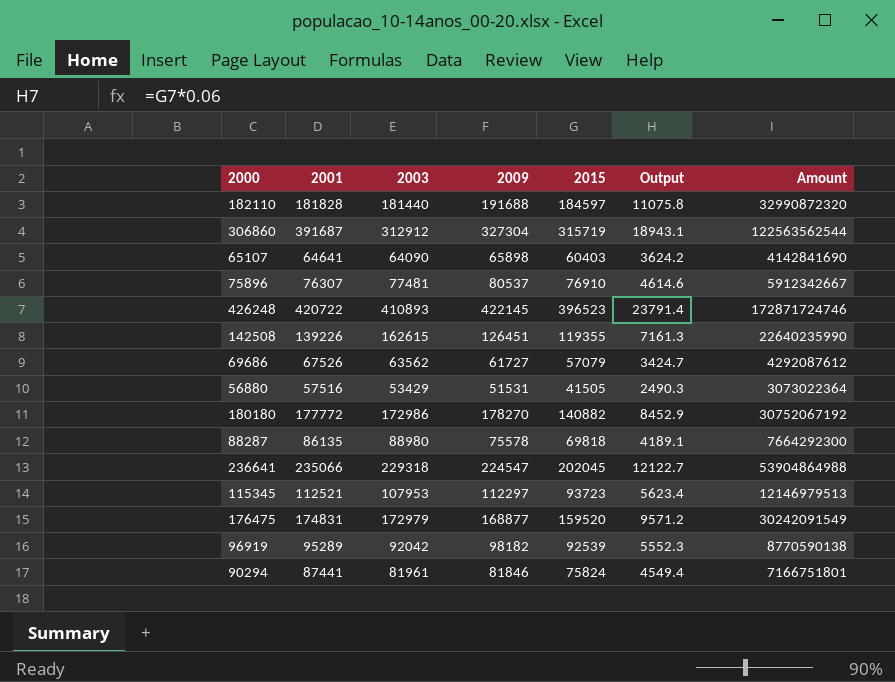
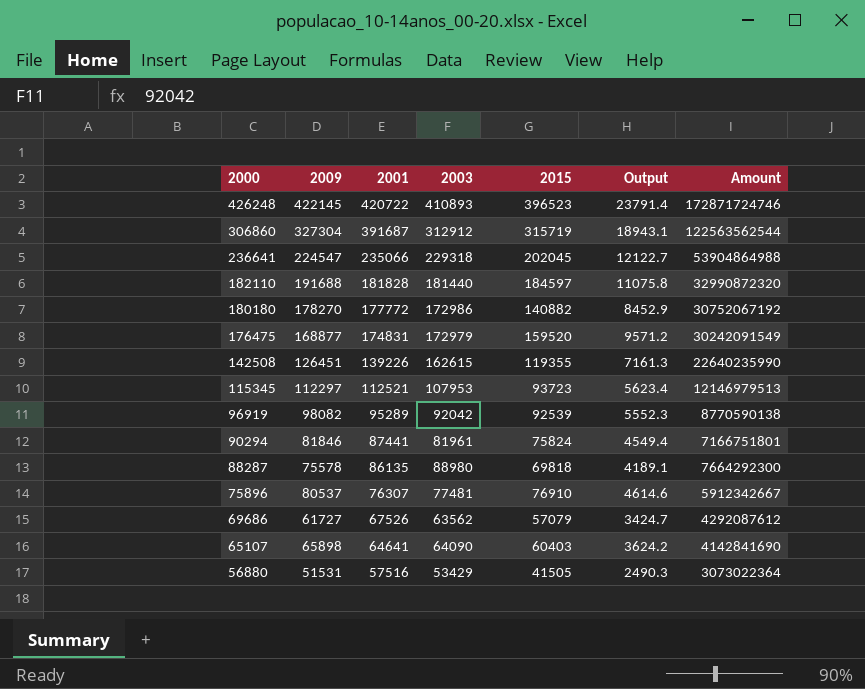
row order: none -> 2000 descending
column 2009 | position: 4 -> 2
96919 | 2009: 98182 -> 98082

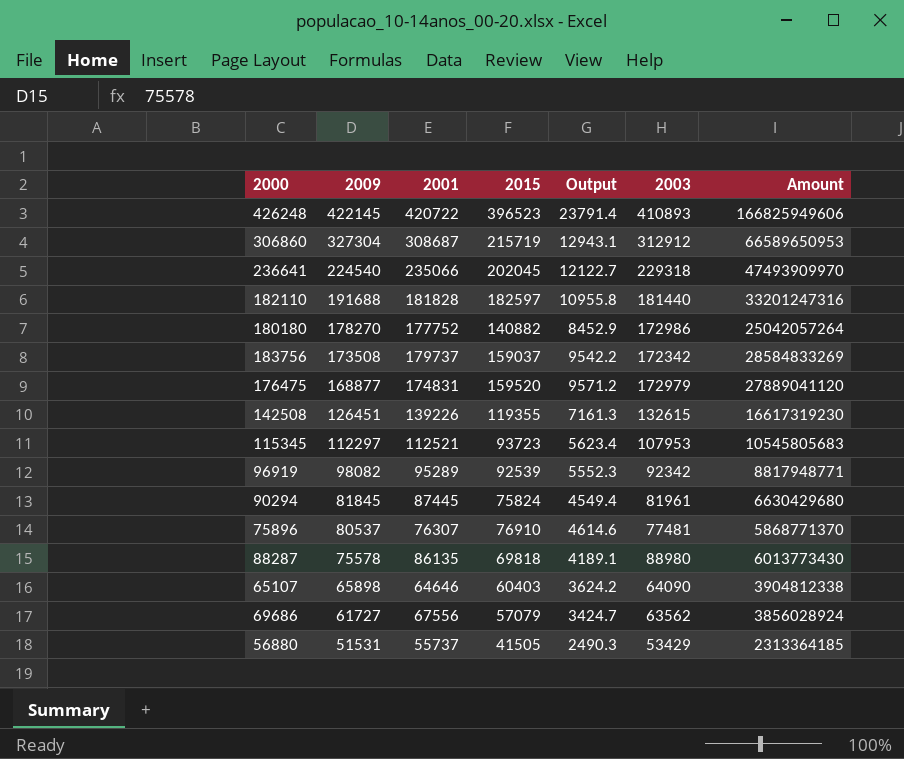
row order: 2000 descending -> 2009 descending
column 2003 | position: 4 -> 6
column Amount | formula: [2001] * [2003] -> [2001] * [2015]
306860 | 2001: 391687 -> 308687
306860 | 2015: 315719 -> 215719
306860 | Output: 18943.1 -> 12943.1
236641 | 2009: 224547 -> 224540
182110 | 2015: 184597 -> 182597
182110 | Output: 11075.8 -> 10955.8
180180 | 2001: 177772 -> 177752
row 183756: none -> 173508 | 179737 | 159037 | 9542.2 | 172342 | 28584833269
142508 | 2003: 162615 -> 132615
96919 | 2003: 92042 -> 92342
90294 | 2009: 81846 -> 81845
90294 | 2001: 87441 -> 87445
65107 | 2001: 64641 -> 64646
69686 | 2001: 67526 -> 67556
56880 | 2001: 57516 -> 55737

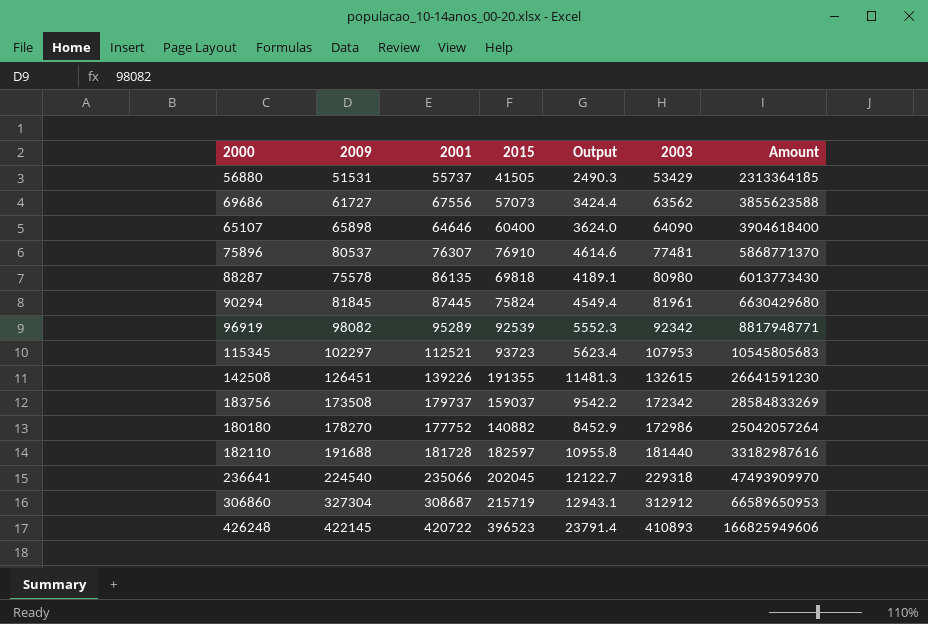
row order: 2009 descending -> 2003 ascending
row 176475: 168877 | 174831 | 159520 | 9571.2 | 172979 | 27889041120 -> none
69686 | 2015: 57079 -> 57073
69686 | Output: 3424.7 -> 3424.4
69686 | Amount: 3856028924 -> 3855623588
65107 | 2015: 60403 -> 60400
65107 | Output: 3624.2 -> 3624.0
65107 | Amount: 3904812338 -> 3904618400
88287 | 2003: 88980 -> 80980
115345 | 2009: 112297 -> 102297
142508 | 2015: 119355 -> 191355
142508 | Output: 7161.3 -> 11481.3
142508 | Amount: 16617319230 -> 26641591230
182110 | 2001: 181828 -> 181728
182110 | Amount: 33201247316 -> 33182987616

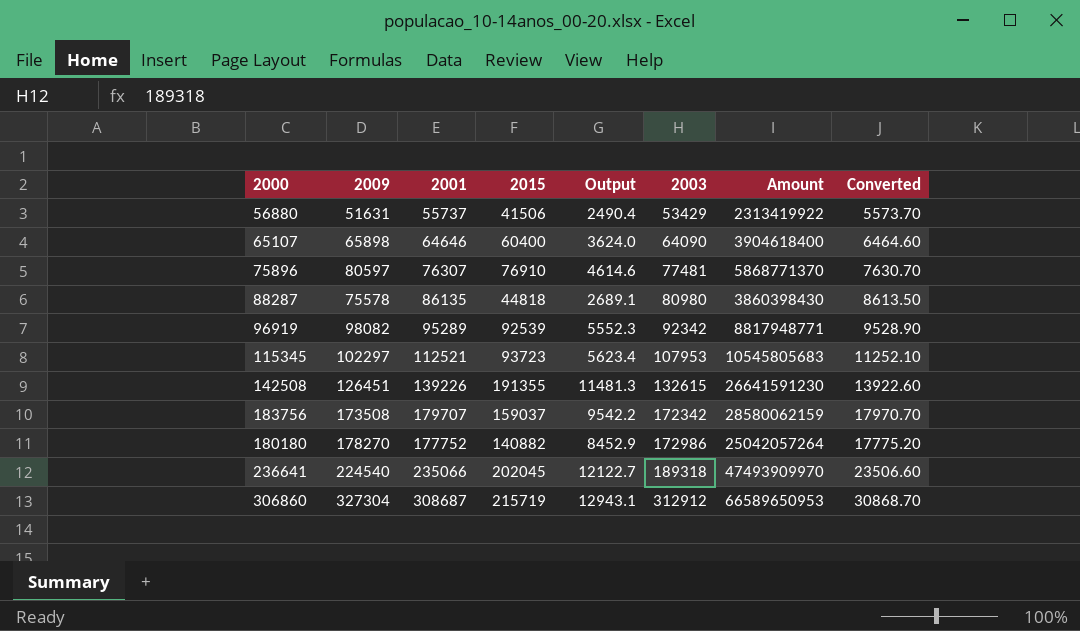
column Converted | formula: none -> [2001] * 0.1
row 69686: 61727 | 67556 | 57073 | 3424.4 | 63562 | 3855623588 -> none
row 90294: 81845 | 87445 | 75824 | 4549.4 | 81961 | 6630429680 -> none
row 182110: 191688 | 181728 | 182597 | 10955.8 | 181440 | 33182987616 -> none
row 426248: 422145 | 420722 | 396523 | 23791.4 | 410893 | 166825949606 -> none
56880 | 2009: 51531 -> 51631
56880 | 2015: 41505 -> 41506
56880 | Output: 2490.3 -> 2490.4
56880 | Amount: 2313364185 -> 2313419922
75896 | 2009: 80537 -> 80597
88287 | 2015: 69818 -> 44818
88287 | Output: 4189.1 -> 2689.1
88287 | Amount: 6013773430 -> 3860398430
183756 | 2001: 179737 -> 179707
183756 | Amount: 28584833269 -> 28580062159
236641 | 2003: 229318 -> 189318

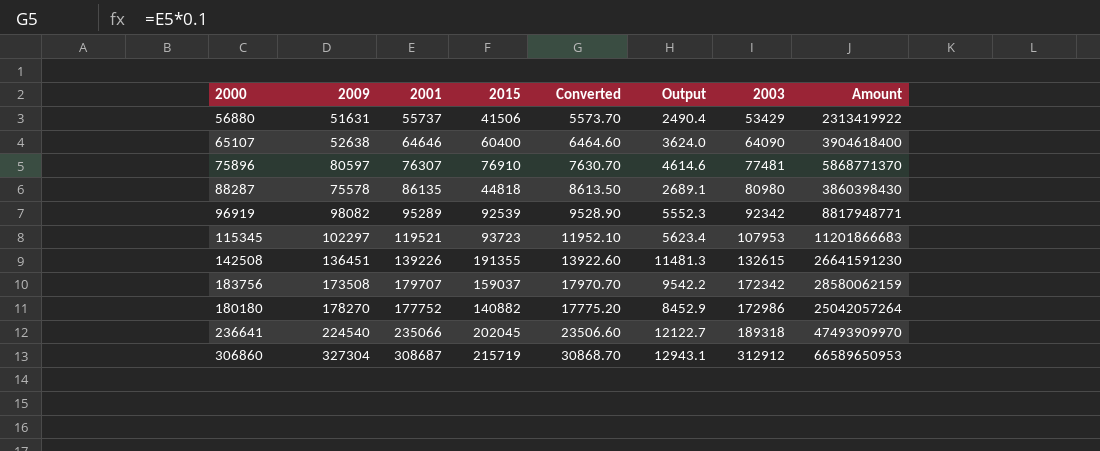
column Converted | position: 8 -> 5
65107 | 2009: 65898 -> 52638
115345 | 2001: 112521 -> 119521
115345 | Converted: 11252.10 -> 11952.10
115345 | Amount: 10545805683 -> 11201866683
142508 | 2009: 126451 -> 136451

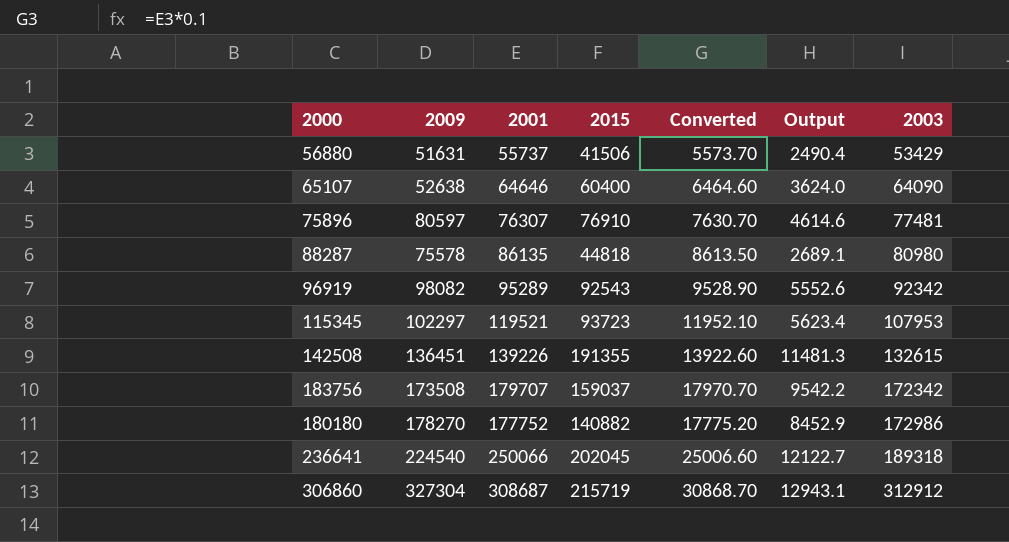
column Amount | formula: [2001] * [2015] -> none
96919 | 2015: 92539 -> 92543
96919 | Output: 5552.3 -> 5552.6
236641 | 2001: 235066 -> 250066
236641 | Converted: 23506.60 -> 25006.60

